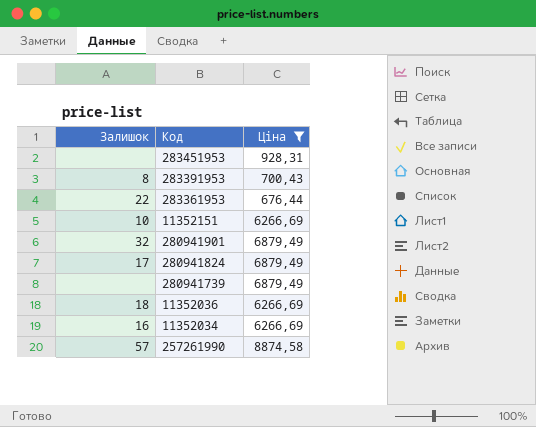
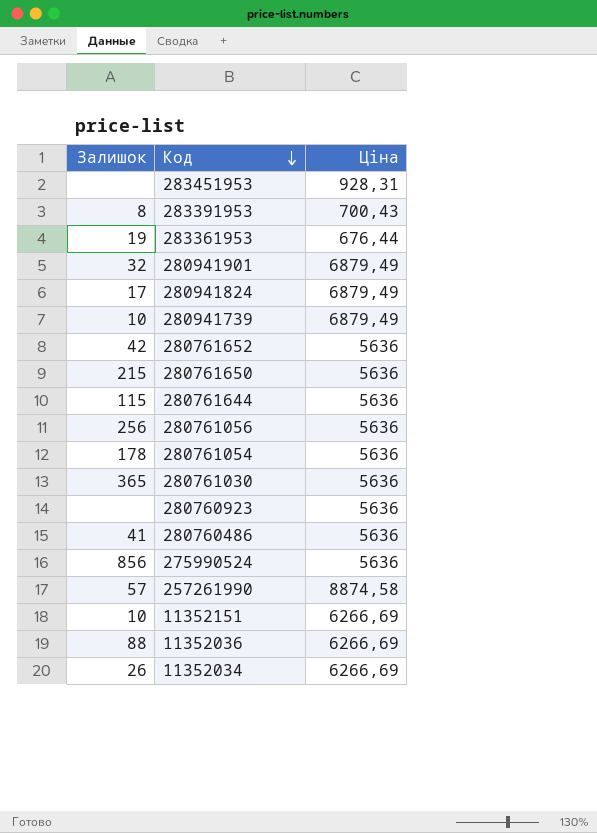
filter: Ціна != 5636 -> none
row order: none -> Код descending
283361953 | Залишок: 22 -> 19
280941739 | Залишок: none -> 10
11352036 | Залишок: 18 -> 88
11352034 | Залишок: 16 -> 26

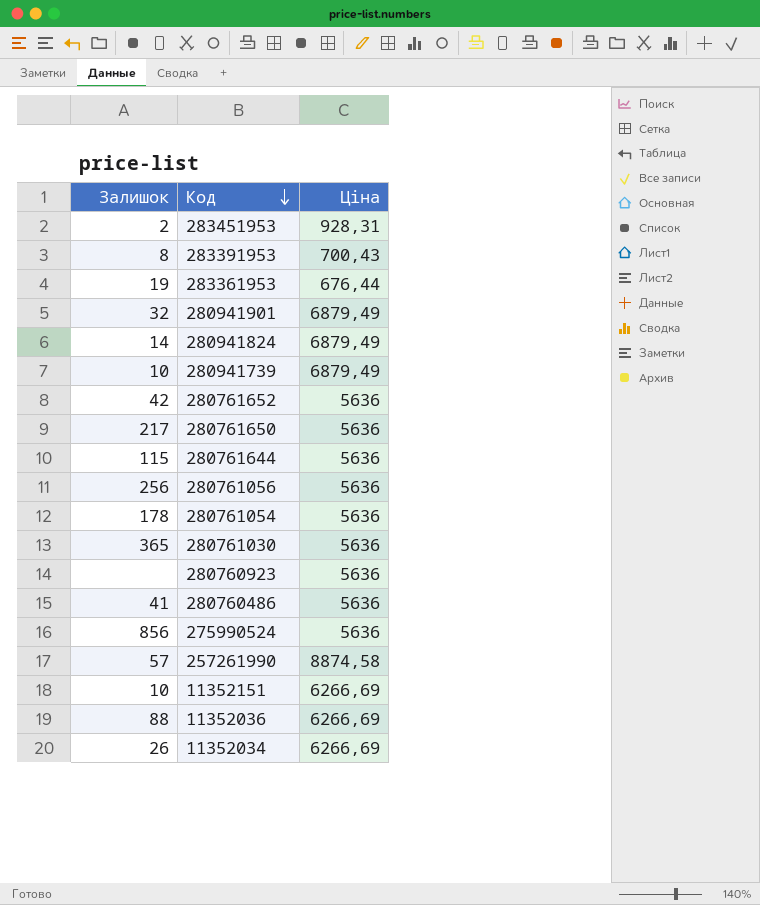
283451953 | Залишок: none -> 2
280941824 | Залишок: 17 -> 14
280761650 | Залишок: 215 -> 217

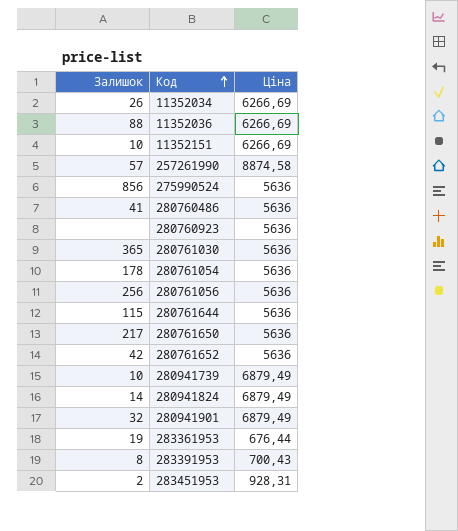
row order: Код descending -> Код ascending

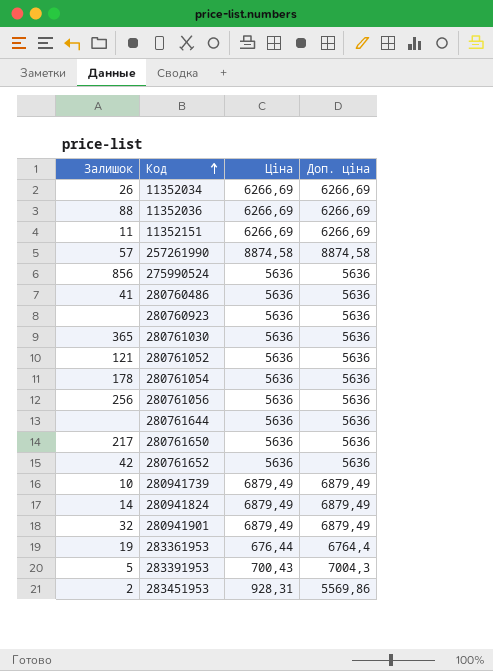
column Доп. ціна | position: none -> 4
11352151 | Залишок: 10 -> 11
row 280761052: none -> 121 | 5636 | 5636
280761644 | Залишок: 115 -> none
283391953 | Залишок: 8 -> 5

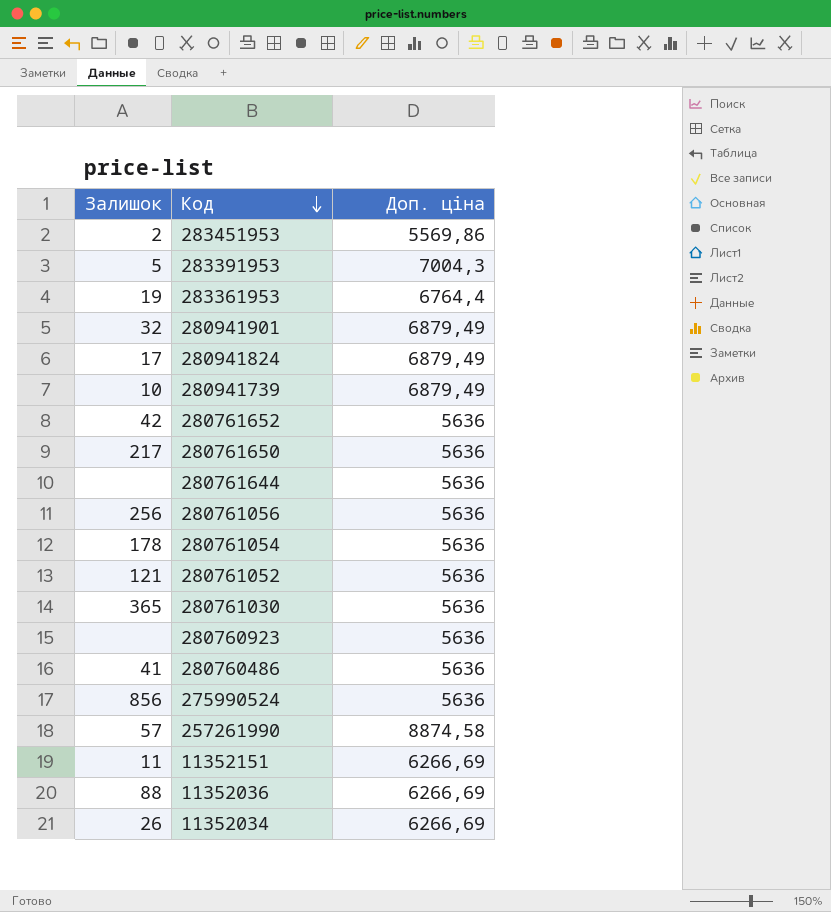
row order: Код ascending -> Код descending
column Ціна | position: 3 -> none
280941824 | Залишок: 14 -> 17

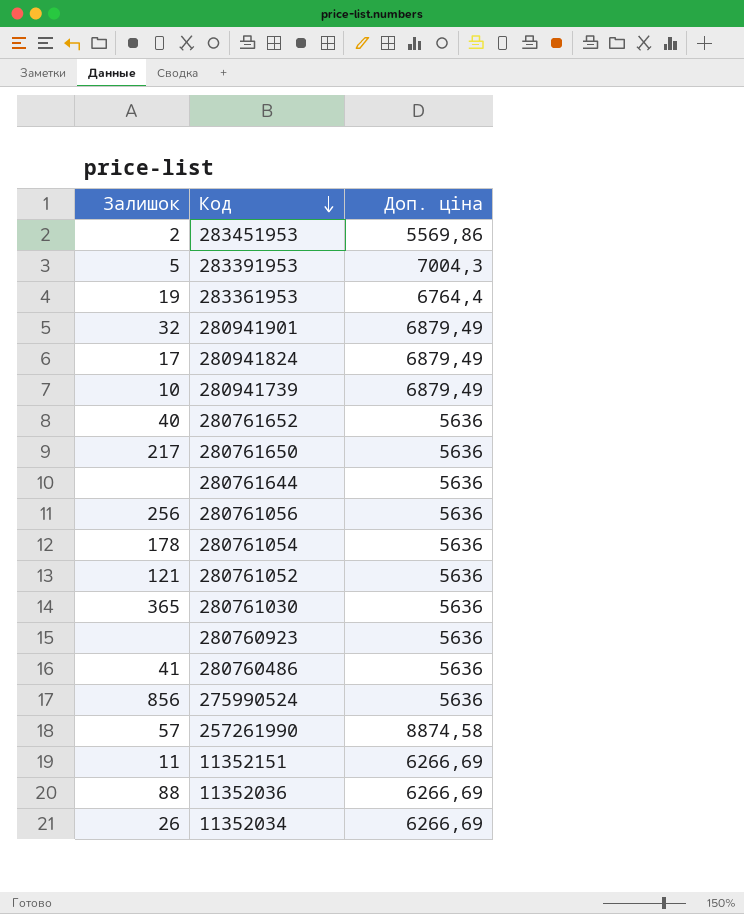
280761652 | Залишок: 42 -> 40

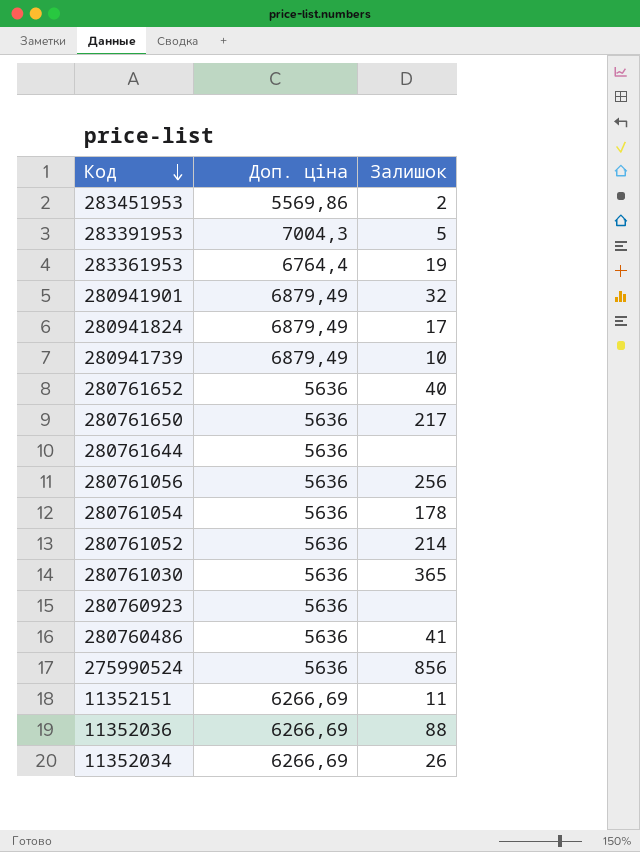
column Залишок | position: 1 -> 3
row 257261990: 57 | 8874,58 -> none
280761052 | Залишок: 121 -> 214

